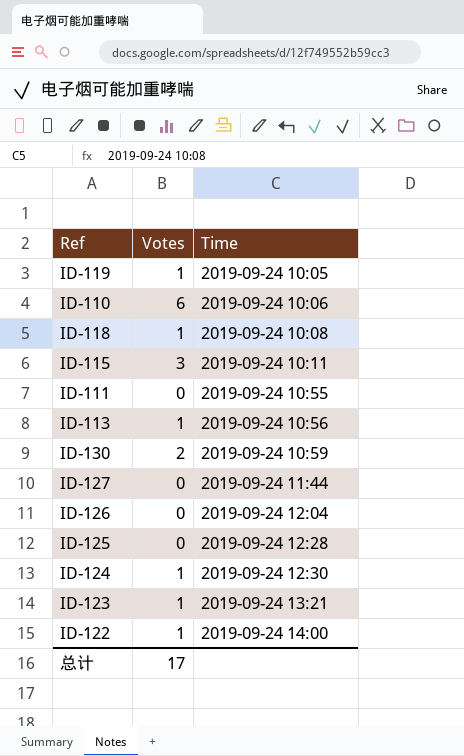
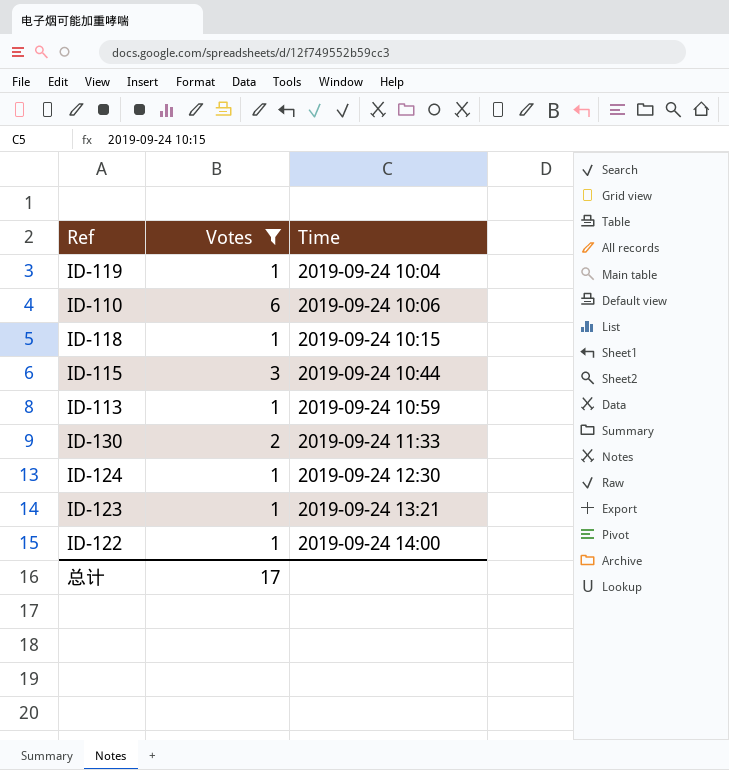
filter: none -> Votes != 0
ID-119 | Time: 2019-09-24 10:05 -> 2019-09-24 10:04
ID-118 | Time: 2019-09-24 10:08 -> 2019-09-24 10:15
ID-115 | Time: 2019-09-24 10:11 -> 2019-09-24 10:44
ID-113 | Time: 2019-09-24 10:56 -> 2019-09-24 10:59
ID-130 | Time: 2019-09-24 10:59 -> 2019-09-24 11:33

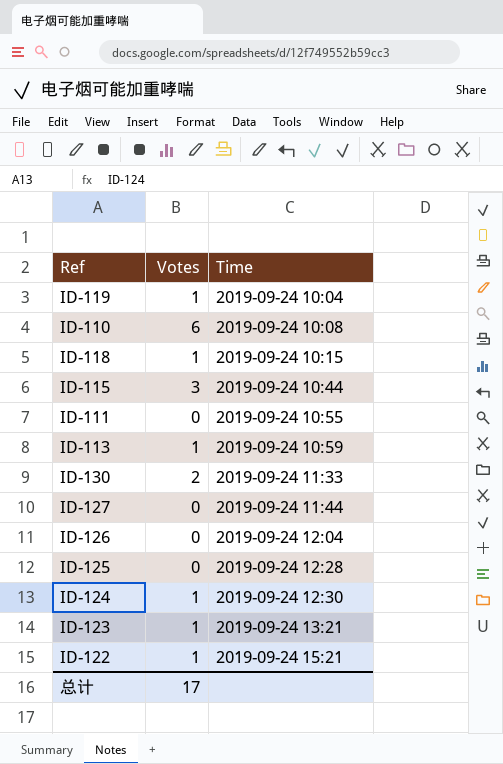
filter: Votes != 0 -> none
ID-110 | Time: 2019-09-24 10:06 -> 2019-09-24 10:08
ID-122 | Time: 2019-09-24 14:00 -> 2019-09-24 15:21

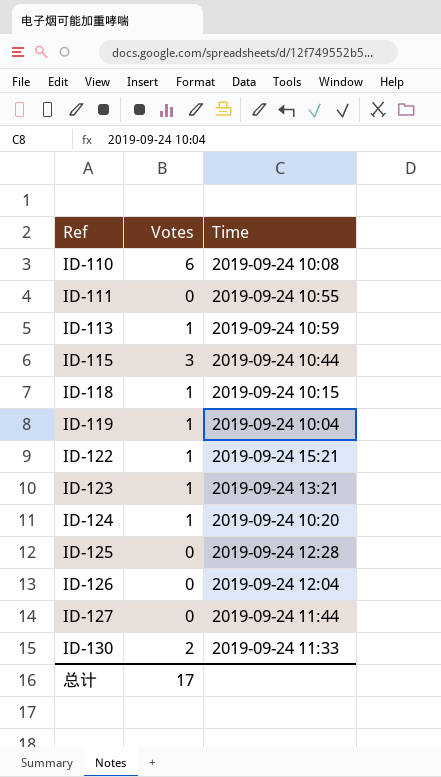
row order: Time ascending -> Ref ascending
ID-124 | Time: 2019-09-24 12:30 -> 2019-09-24 10:20

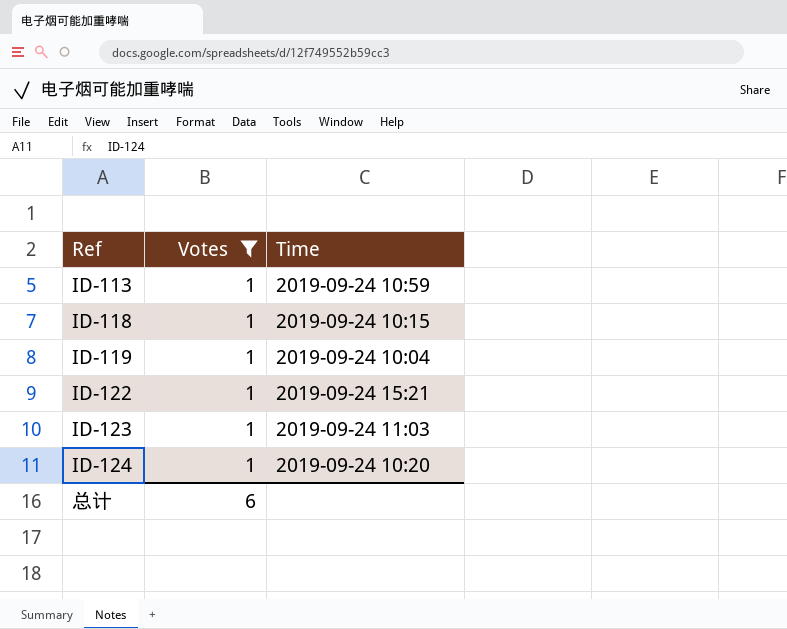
filter: none -> Votes = 1
ID-123 | Time: 2019-09-24 13:21 -> 2019-09-24 11:03
总计 | Votes: 17 -> 6

